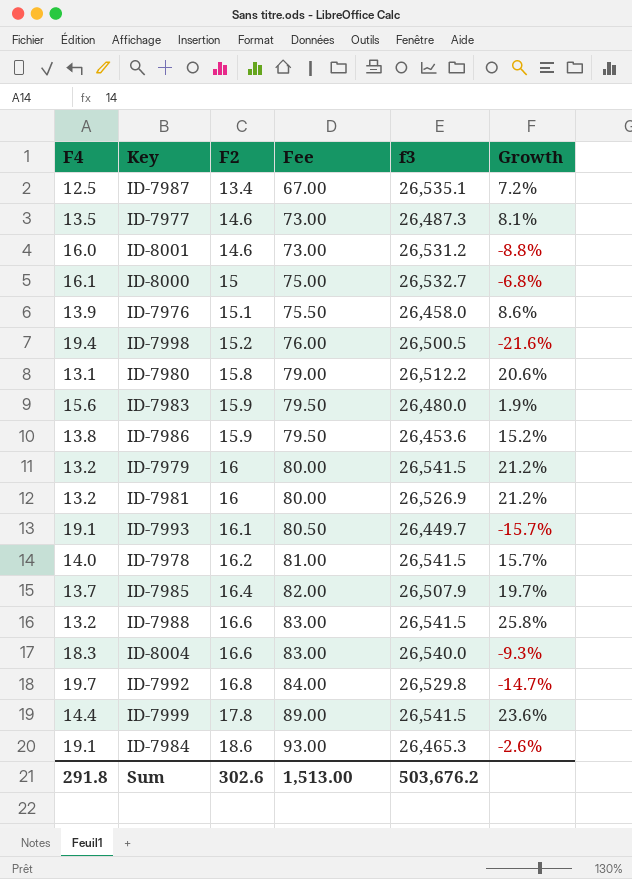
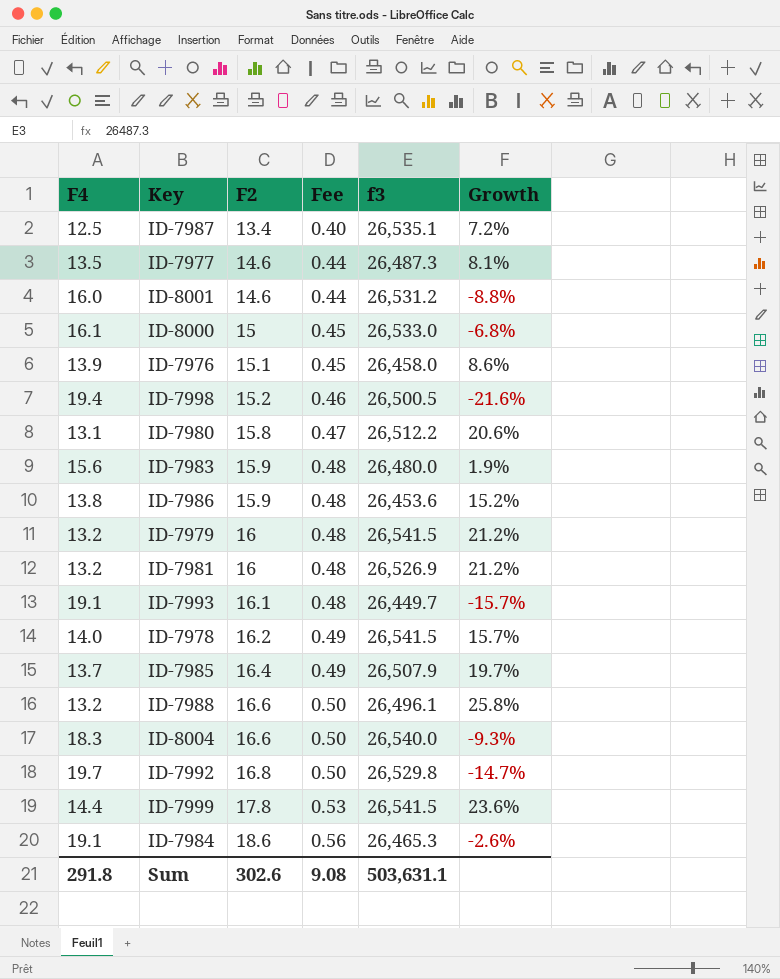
column Fee | formula: [F2] * 5 -> [F2] * 0.03
ID-8000 | f3: 26,532.7 -> 26,533.0
ID-7988 | f3: 26,541.5 -> 26,496.1
Sum | Fee: 1,513.00 -> 9.08
Sum | f3: 503,676.2 -> 503,631.1

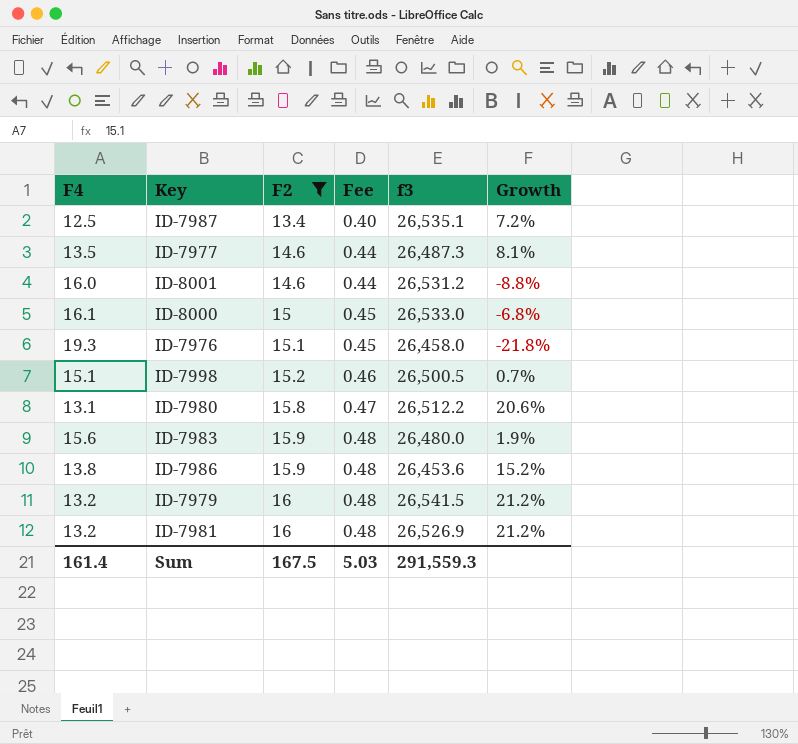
filter: none -> F2 <= 16
ID-7976 | F4: 13.9 -> 19.3
ID-7976 | Growth: 8.6% -> -21.8%
ID-7998 | F4: 19.4 -> 15.1
ID-7998 | Growth: -21.6% -> 0.7%
Sum | F4: 291.8 -> 161.4
Sum | F2: 302.6 -> 167.5
Sum | Fee: 9.08 -> 5.03
Sum | f3: 503,631.1 -> 291,559.3

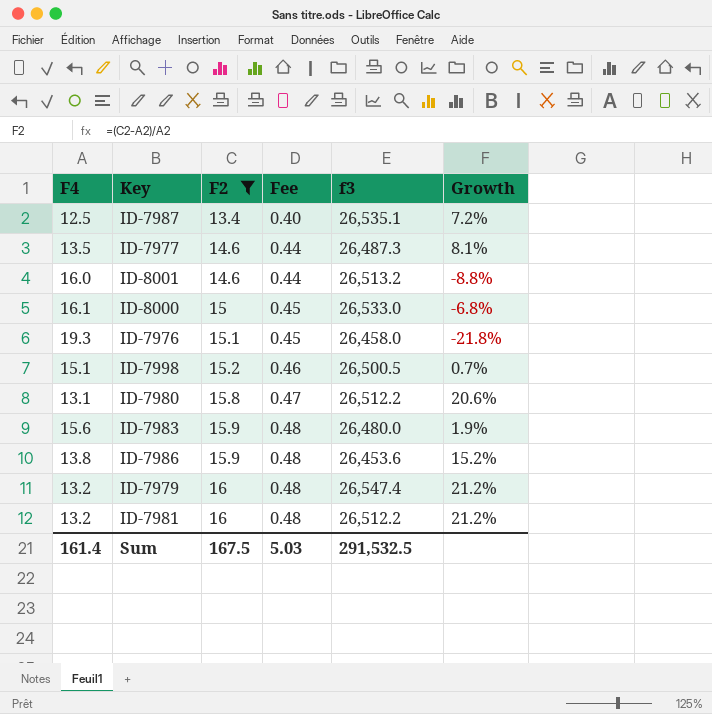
ID-8001 | f3: 26,531.2 -> 26,513.2
ID-7979 | f3: 26,541.5 -> 26,547.4
ID-7981 | f3: 26,526.9 -> 26,512.2
Sum | f3: 291,559.3 -> 291,532.5

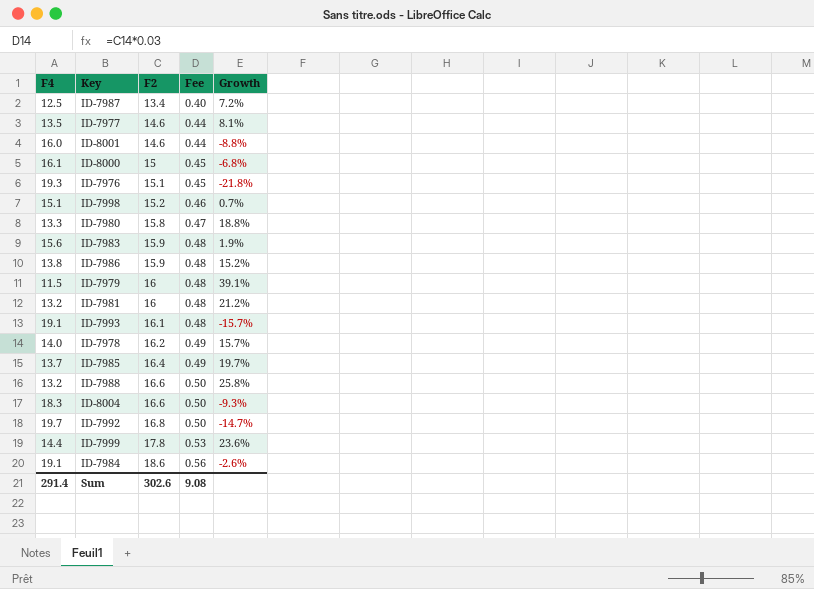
filter: F2 <= 16 -> none
column f3 | position: 5 -> none
ID-7980 | F4: 13.1 -> 13.3
ID-7980 | Growth: 20.6% -> 18.8%
ID-7979 | F4: 13.2 -> 11.5
ID-7979 | Growth: 21.2% -> 39.1%
Sum | F4: 161.4 -> 291.4
Sum | F2: 167.5 -> 302.6
Sum | Fee: 5.03 -> 9.08

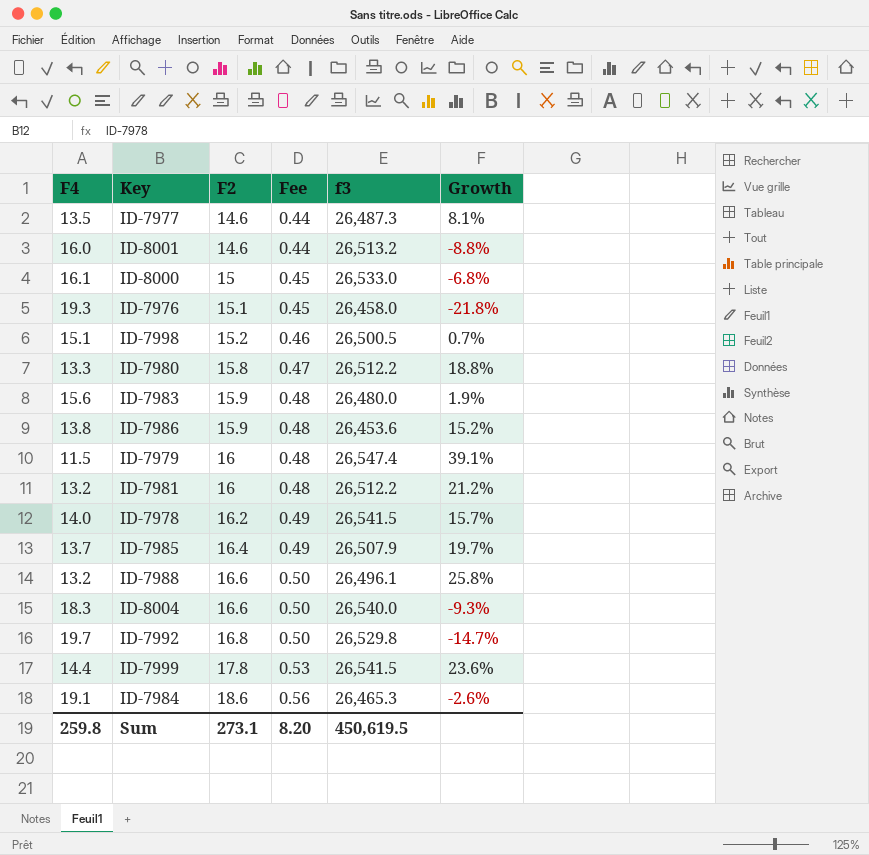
column f3 | position: none -> 5
row ID-7987: 12.5 | 13.4 | 0.40 | 7.2% -> none
row ID-7993: 19.1 | 16.1 | 0.48 | -15.7% -> none
Sum | F4: 291.4 -> 259.8
Sum | F2: 302.6 -> 273.1
Sum | Fee: 9.08 -> 8.20

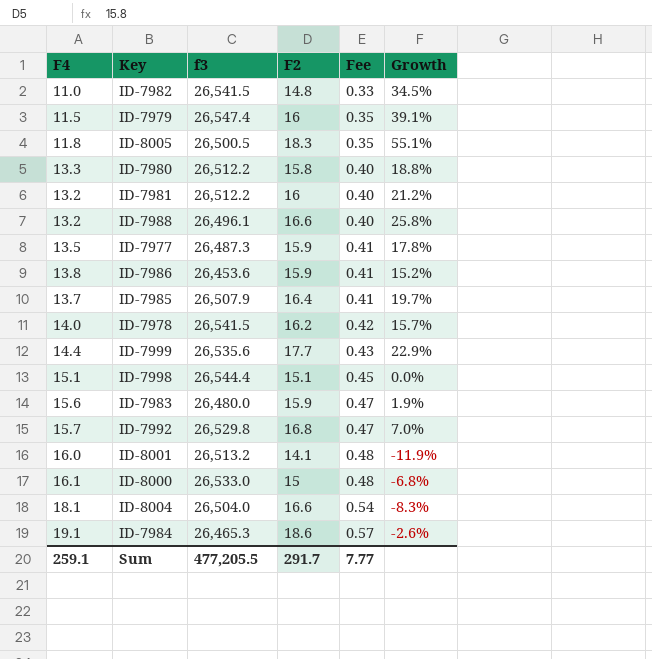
row order: F2 ascending -> Fee ascending
column f3 | position: 5 -> 3
column Fee | formula: [F2] * 0.03 -> [F4] * 0.03
row ID-7976: 19.3 | 15.1 | 0.45 | 26,458.0 | -21.8% -> none
row ID-7982: none -> 11.0 | 26,541.5 | 14.8 | 0.33 | 34.5%
row ID-8005: none -> 11.8 | 26,500.5 | 18.3 | 0.35 | 55.1%
ID-7977 | F2: 14.6 -> 15.9
ID-7977 | Growth: 8.1% -> 17.8%
ID-7999 | f3: 26,541.5 -> 26,535.6
ID-7999 | F2: 17.8 -> 17.7
ID-7999 | Growth: 23.6% -> 22.9%
ID-7998 | f3: 26,500.5 -> 26,544.4
ID-7998 | F2: 15.2 -> 15.1
ID-7998 | Growth: 0.7% -> 0.0%
ID-7992 | F4: 19.7 -> 15.7
ID-7992 | Growth: -14.7% -> 7.0%
ID-8001 | F2: 14.6 -> 14.1
ID-8001 | Growth: -8.8% -> -11.9%
ID-8004 | F4: 18.3 -> 18.1
ID-8004 | f3: 26,540.0 -> 26,504.0
ID-8004 | Growth: -9.3% -> -8.3%
Sum | F4: 259.8 -> 259.1
Sum | f3: 450,619.5 -> 477,205.5
Sum | F2: 273.1 -> 291.7
Sum | Fee: 8.20 -> 7.77

